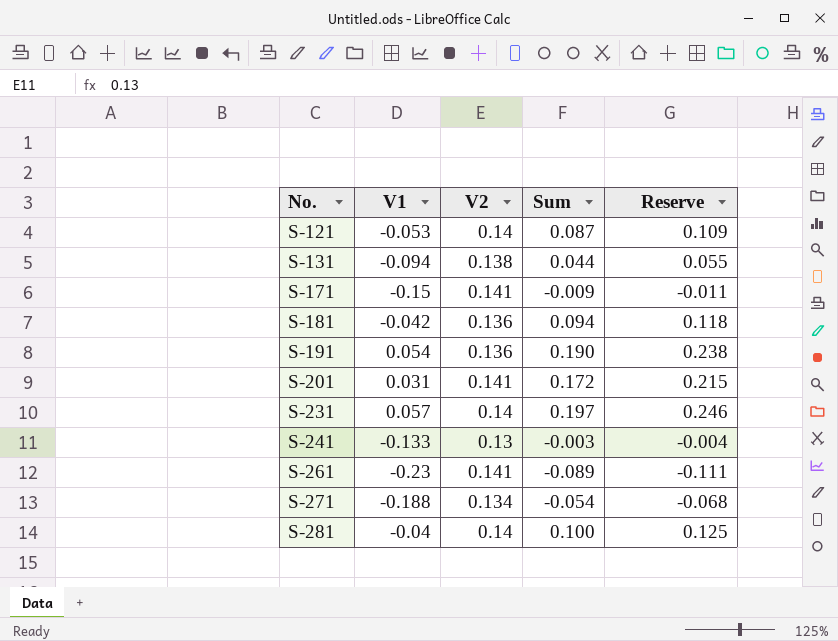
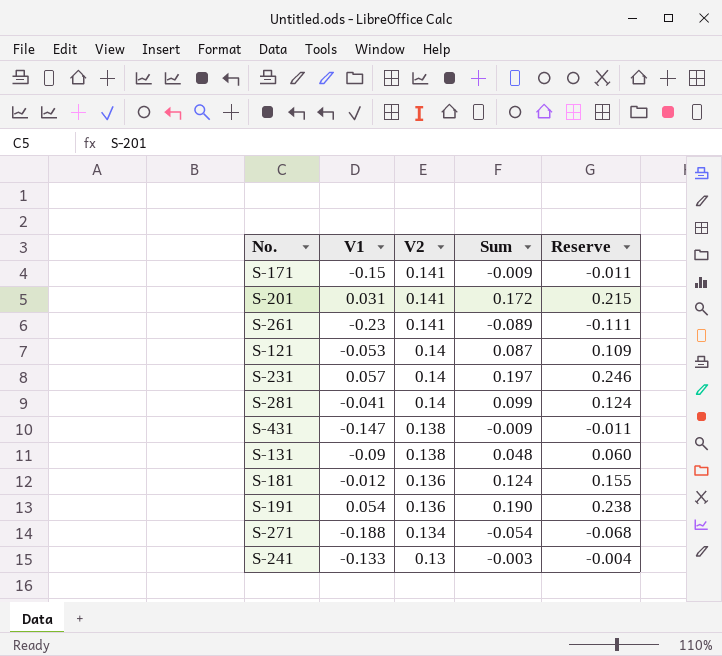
row order: No. ascending -> V2 descending
S-281 | V1: -0.04 -> -0.041
S-281 | Sum: 0.100 -> 0.099
S-281 | Reserve: 0.125 -> 0.124
row S-431: none -> -0.147 | 0.138 | -0.009 | -0.011
S-131 | V1: -0.094 -> -0.09
S-131 | Sum: 0.044 -> 0.048
S-131 | Reserve: 0.055 -> 0.060
S-181 | V1: -0.042 -> -0.012
S-181 | Sum: 0.094 -> 0.124
S-181 | Reserve: 0.118 -> 0.155

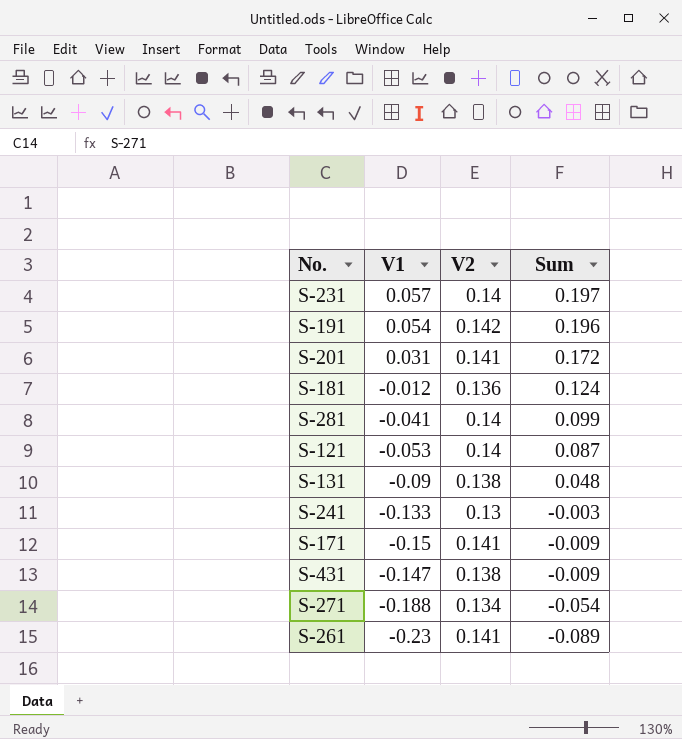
row order: V2 descending -> Sum descending
column Reserve | formula: [Sum] * 1.25 -> none
S-191 | V2: 0.136 -> 0.142
S-191 | Sum: 0.190 -> 0.196

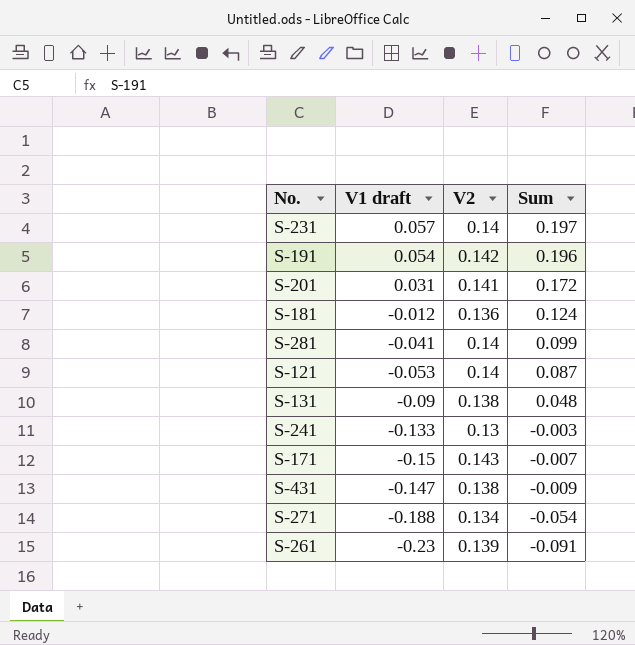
column name: V1 -> V1 draft
S-171 | V2: 0.141 -> 0.143
S-171 | Sum: -0.009 -> -0.007
S-261 | V2: 0.141 -> 0.139
S-261 | Sum: -0.089 -> -0.091

